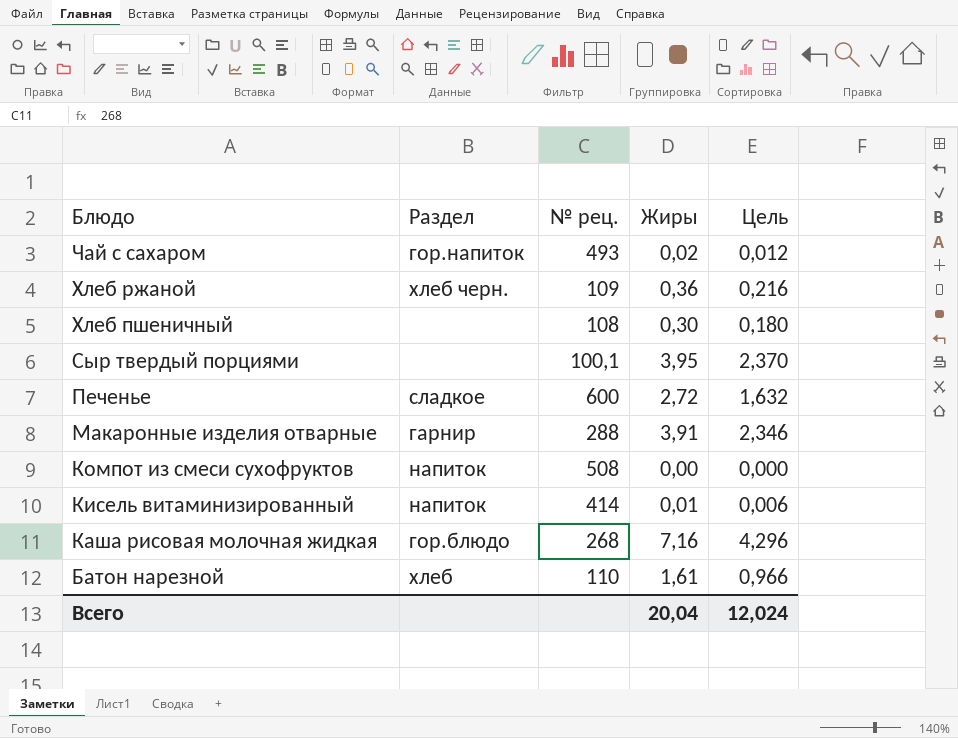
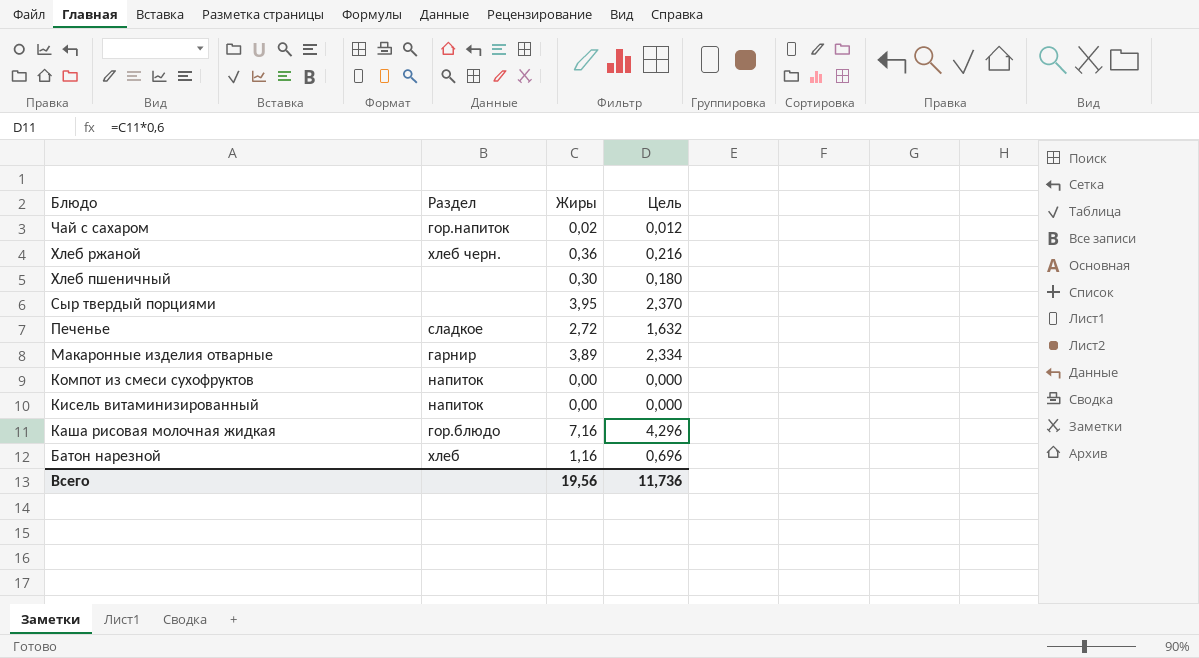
column № рец. | position: 3 -> none
Макаронные изделия отварные | Жиры: 3,91 -> 3,89
Макаронные изделия отварные | Цель: 2,346 -> 2,334
Кисель витаминизированный | Жиры: 0,01 -> 0,00
Кисель витаминизированный | Цель: 0,006 -> 0,000
Батон нарезной | Жиры: 1,61 -> 1,16
Батон нарезной | Цель: 0,966 -> 0,696
Всего | Жиры: 20,04 -> 19,56
Всего | Цель: 12,024 -> 11,736

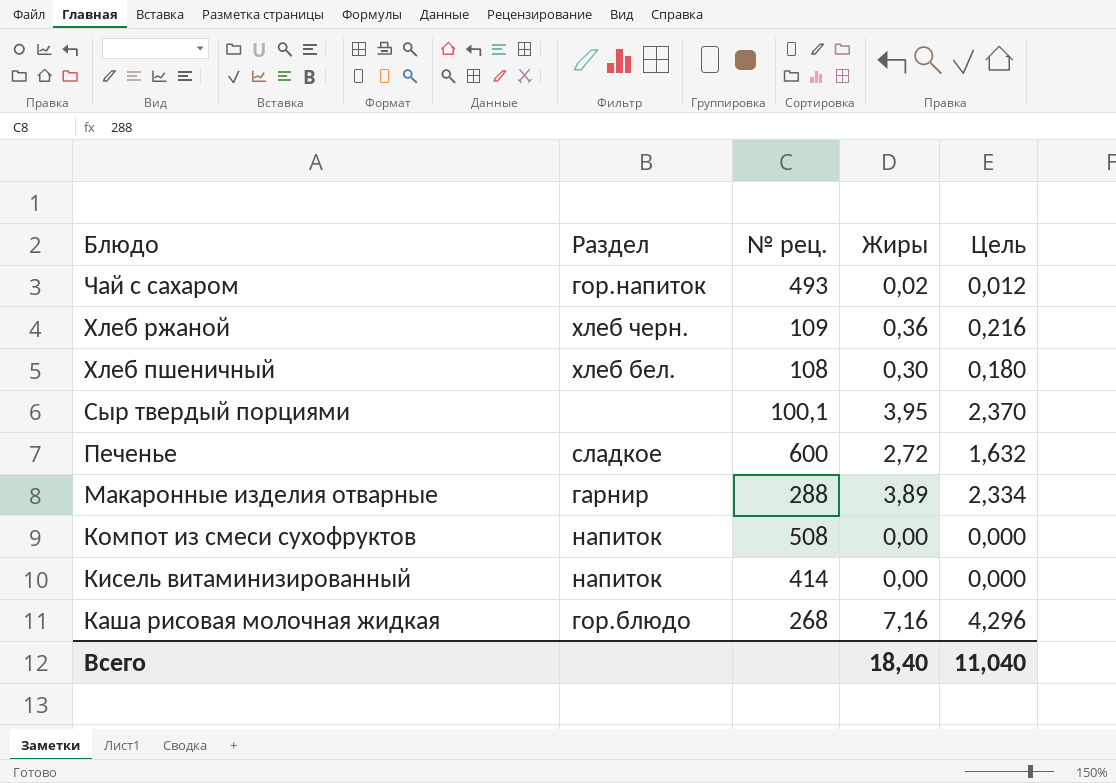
column № рец. | position: none -> 3
row Батон нарезной: хлеб | 1,16 | 0,696 -> none
Хлеб пшеничный | Раздел: none -> хлеб бел.
Всего | Жиры: 19,56 -> 18,40
Всего | Цель: 11,736 -> 11,040

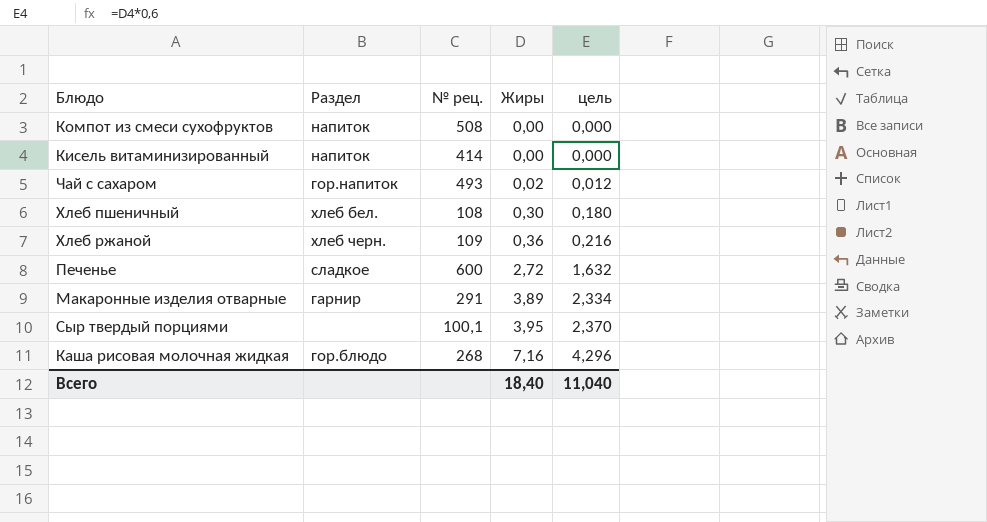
row order: Блюдо descending -> Жиры ascending
column name: Цель -> цель
Макаронные изделия отварные | № рец.: 288 -> 291

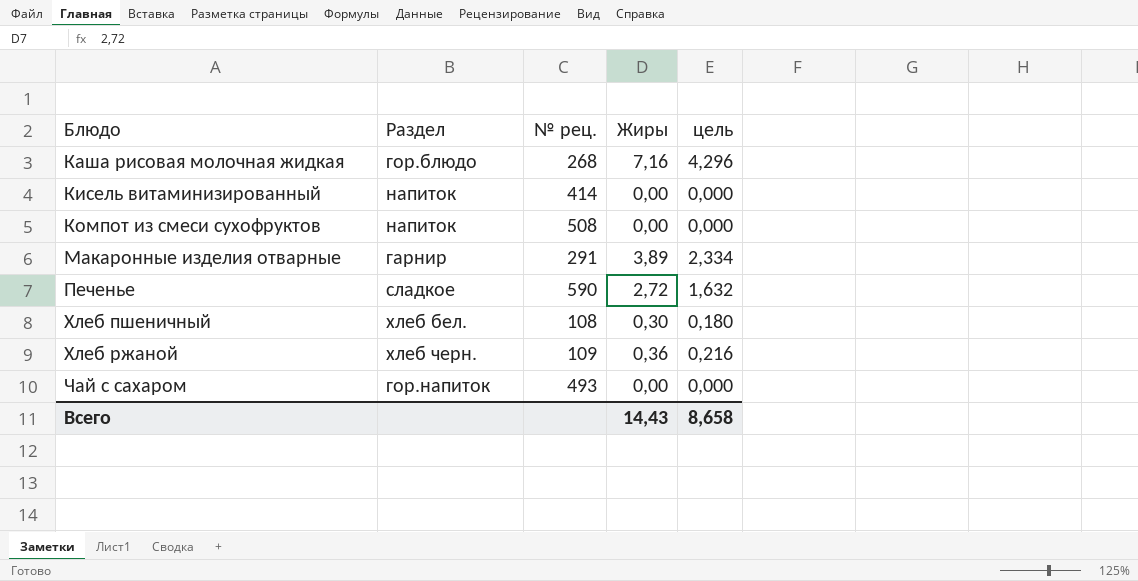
row order: Жиры ascending -> Блюдо ascending
row Сыр твердый порциями: none | 100,1 | 3,95 | 2,370 -> none
Печенье | № рец.: 600 -> 590
Чай с сахаром | Жиры: 0,02 -> 0,00
Чай с сахаром | цель: 0,012 -> 0,000
Всего | Жиры: 18,40 -> 14,43
Всего | цель: 11,040 -> 8,658

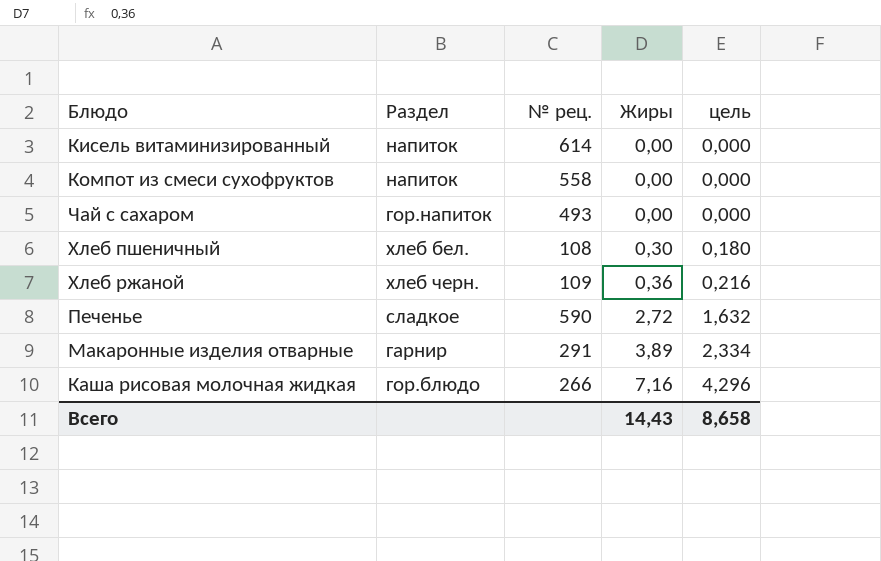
row order: Блюдо ascending -> Жиры ascending
Кисель витаминизированный | № рец.: 414 -> 614
Компот из смеси сухофруктов | № рец.: 508 -> 558
Каша рисовая молочная жидкая | № рец.: 268 -> 266

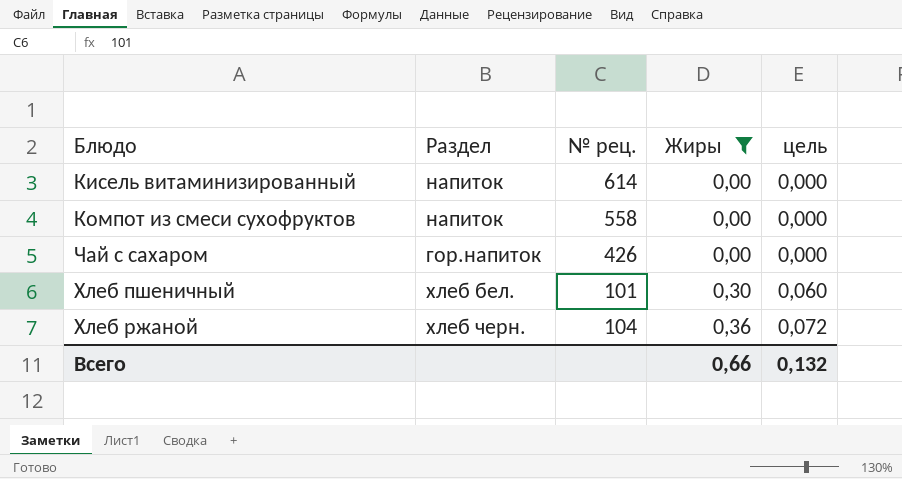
filter: none -> Жиры <= 0,36
column цель | formula: [Жиры] * 0,6 -> [Жиры] * 0,2
Чай с сахаром | № рец.: 493 -> 426
Хлеб пшеничный | № рец.: 108 -> 101
Хлеб ржаной | № рец.: 109 -> 104
Всего | Жиры: 14,43 -> 0,66
Всего | цель: 8,658 -> 0,132

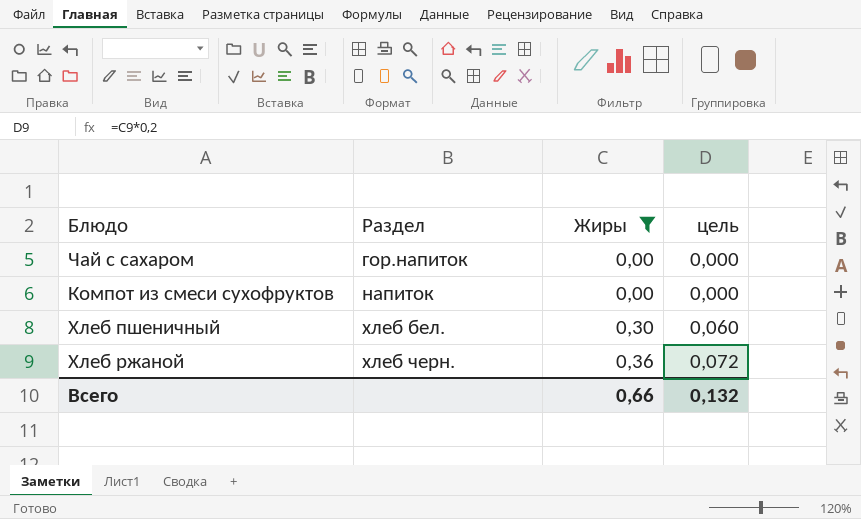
row order: Жиры ascending -> Раздел ascending
column № рец. | position: 3 -> none
row Кисель витаминизированный: напиток | 614 | 0,00 | 0,000 -> none

